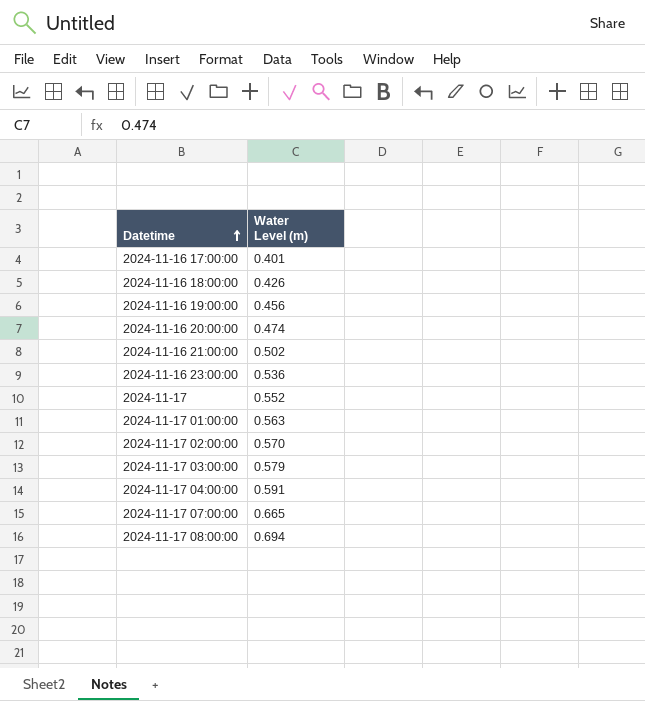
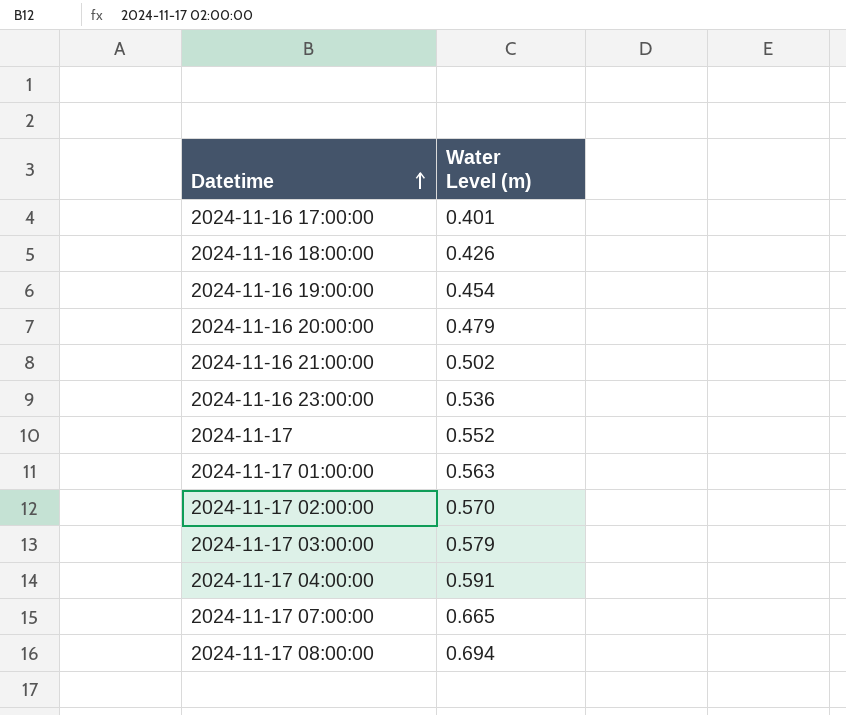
2024-11-16 19:00:00 | Water Level (m): 0.456 -> 0.454
2024-11-16 20:00:00 | Water Level (m): 0.474 -> 0.479

